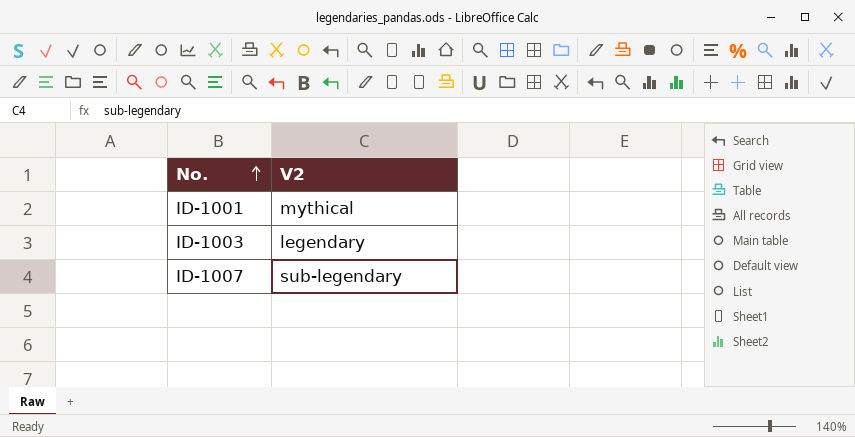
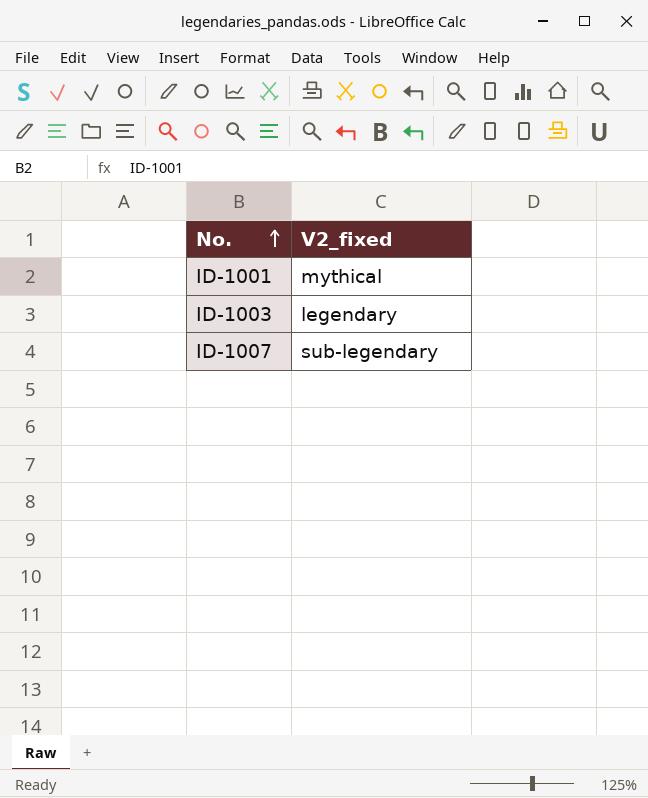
column name: V2 -> V2_fixed

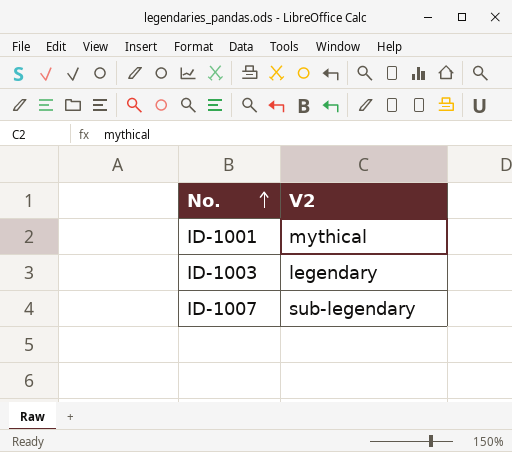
column name: V2_fixed -> V2

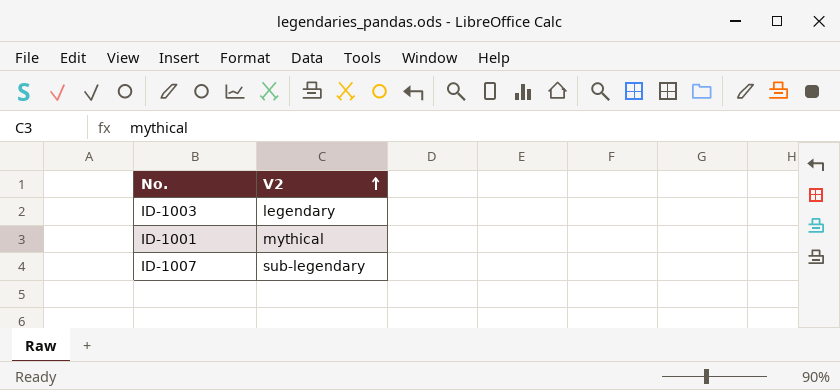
row order: No. ascending -> V2 ascending

